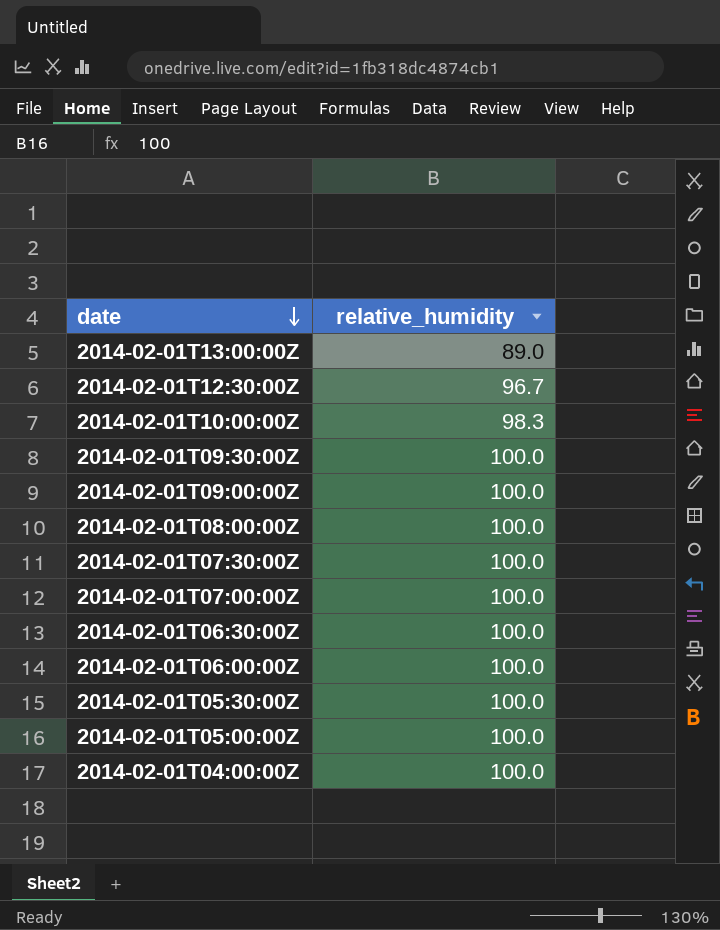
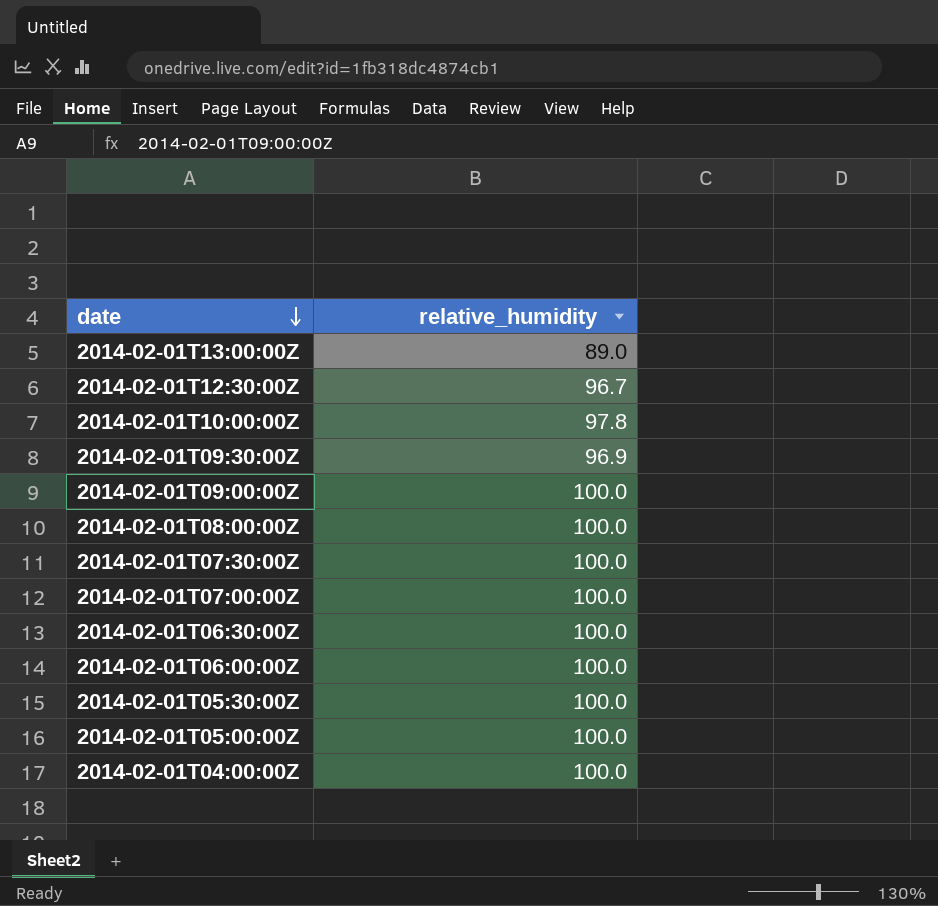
2014-02-01T10:00:00Z | relative_humidity: 98.3 -> 97.8
2014-02-01T09:30:00Z | relative_humidity: 100.0 -> 96.9

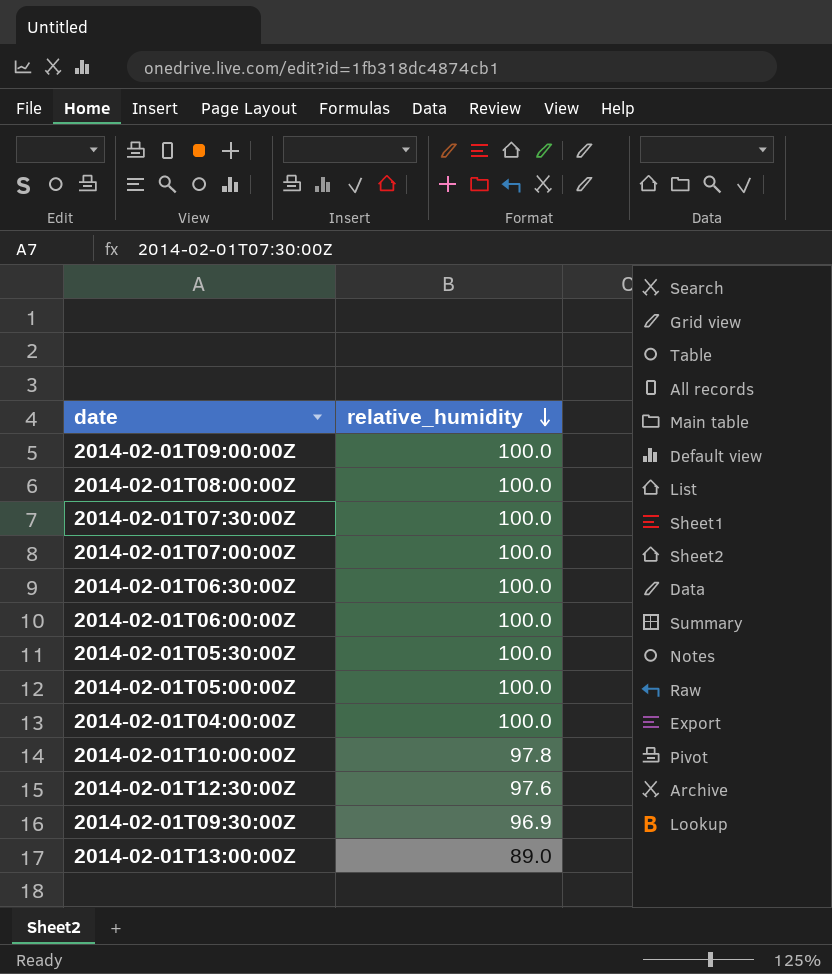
row order: date descending -> relative_humidity descending
2014-02-01T12:30:00Z | relative_humidity: 96.7 -> 97.6

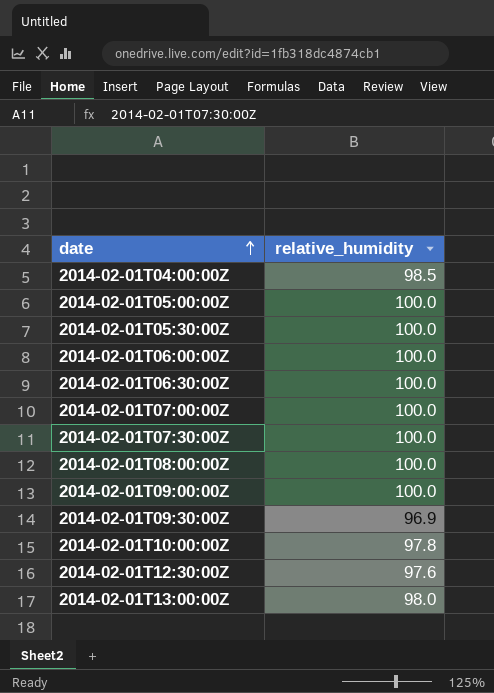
row order: relative_humidity descending -> date ascending
2014-02-01T04:00:00Z | relative_humidity: 100.0 -> 98.5
2014-02-01T13:00:00Z | relative_humidity: 89.0 -> 98.0

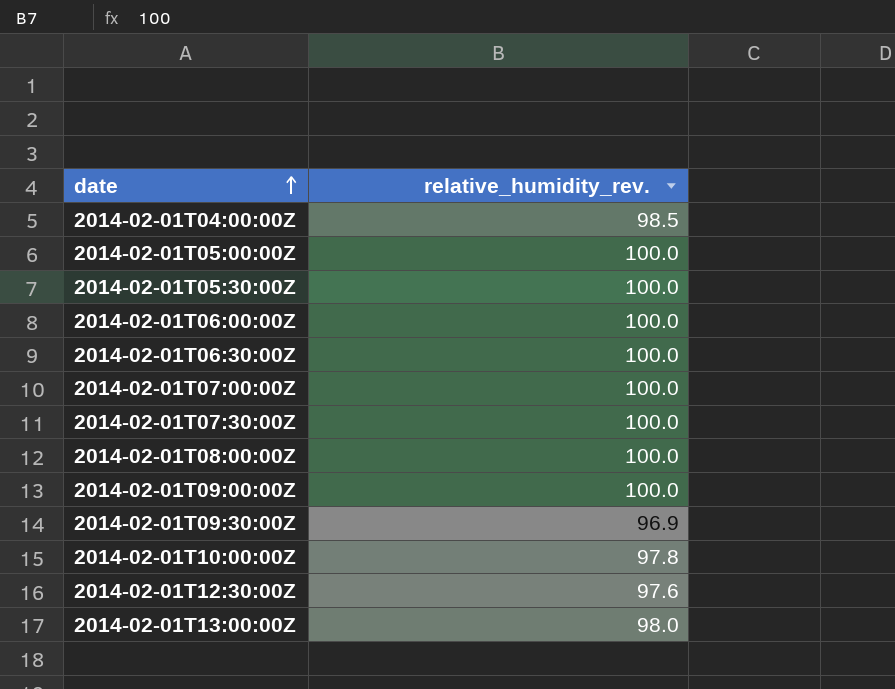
column name: relative_humidity -> relative_humidity_rev.

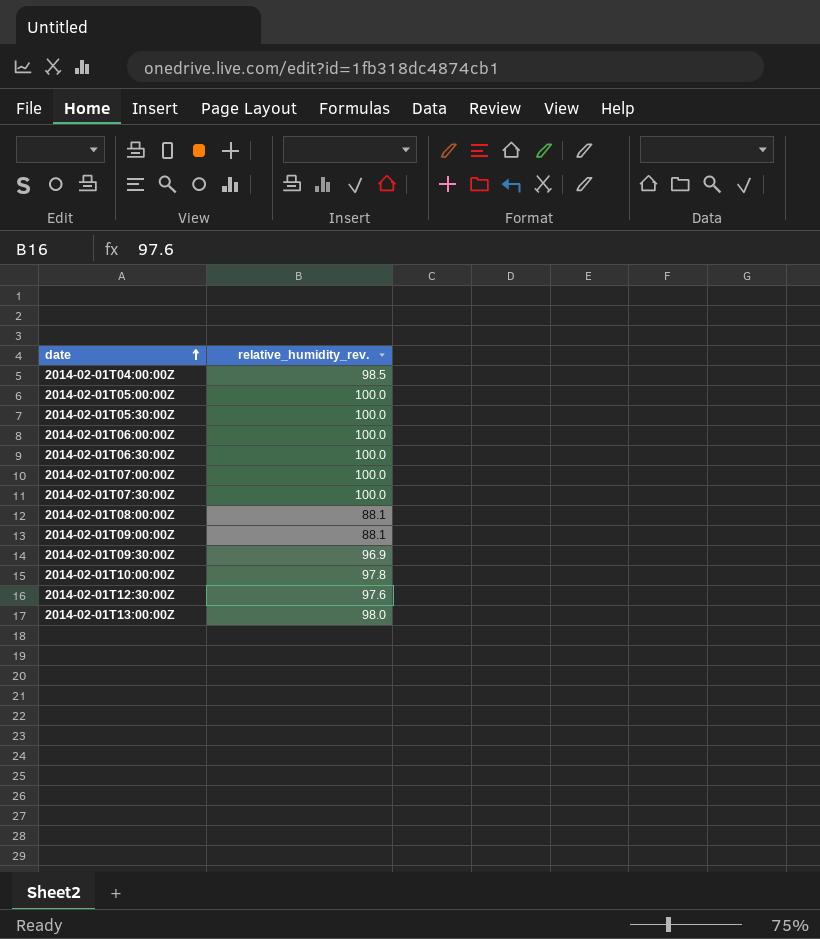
2014-02-01T08:00:00Z | relative_humidity_rev.: 100.0 -> 88.1
2014-02-01T09:00:00Z | relative_humidity_rev.: 100.0 -> 88.1

